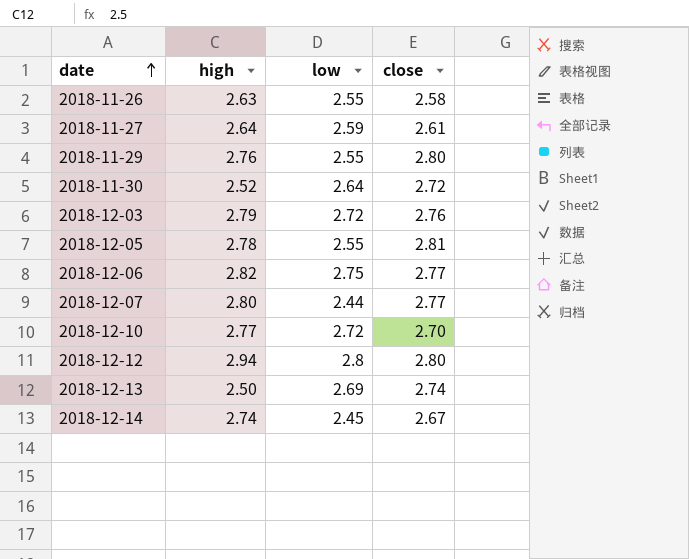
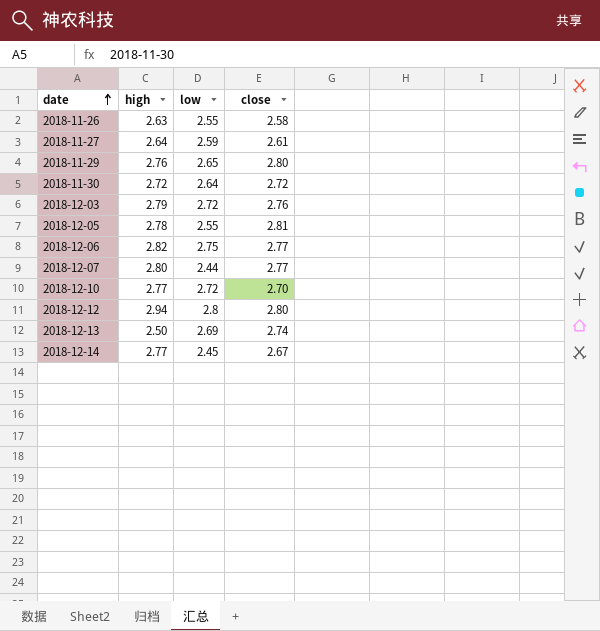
2018-11-29 | low: 2.55 -> 2.65
2018-11-30 | high: 2.52 -> 2.72
2018-12-14 | high: 2.74 -> 2.77

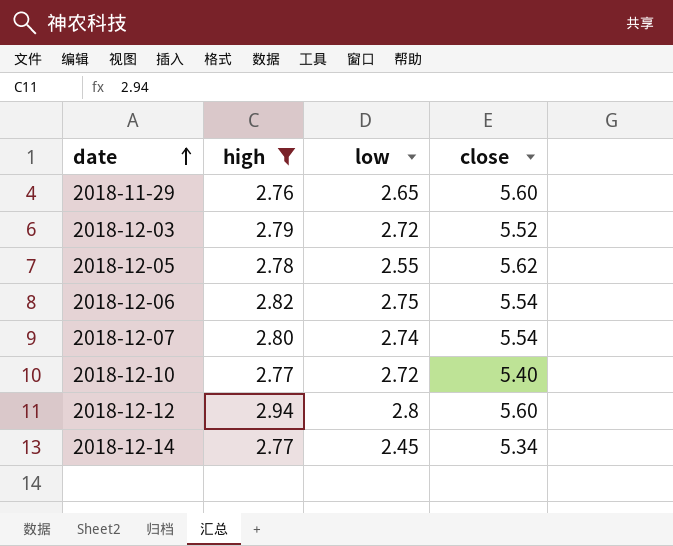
filter: none -> high >= 2.76
2018-11-29 | close: 2.80 -> 5.60
2018-12-03 | close: 2.76 -> 5.52
2018-12-05 | close: 2.81 -> 5.62
2018-12-06 | close: 2.77 -> 5.54
2018-12-07 | low: 2.44 -> 2.74
2018-12-07 | close: 2.77 -> 5.54
2018-12-10 | close: 2.70 -> 5.40
2018-12-12 | close: 2.80 -> 5.60
2018-12-14 | close: 2.67 -> 5.34

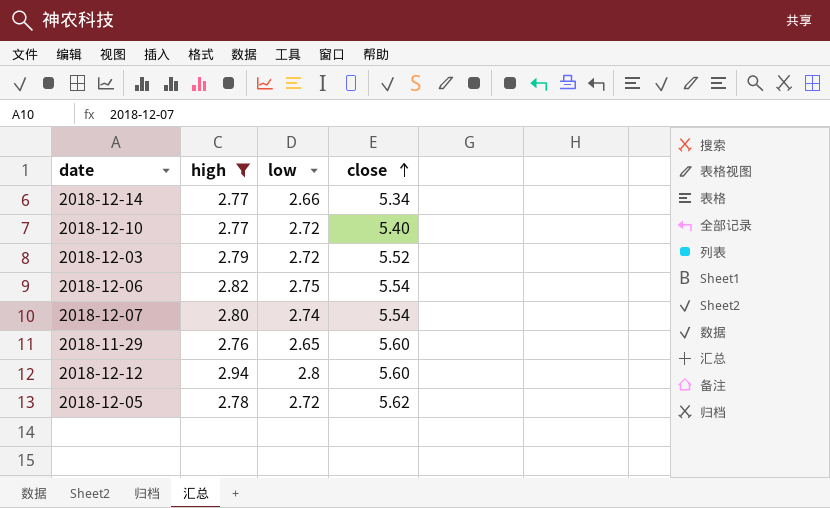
row order: date ascending -> close ascending
2018-12-14 | low: 2.45 -> 2.66
2018-12-05 | low: 2.55 -> 2.72

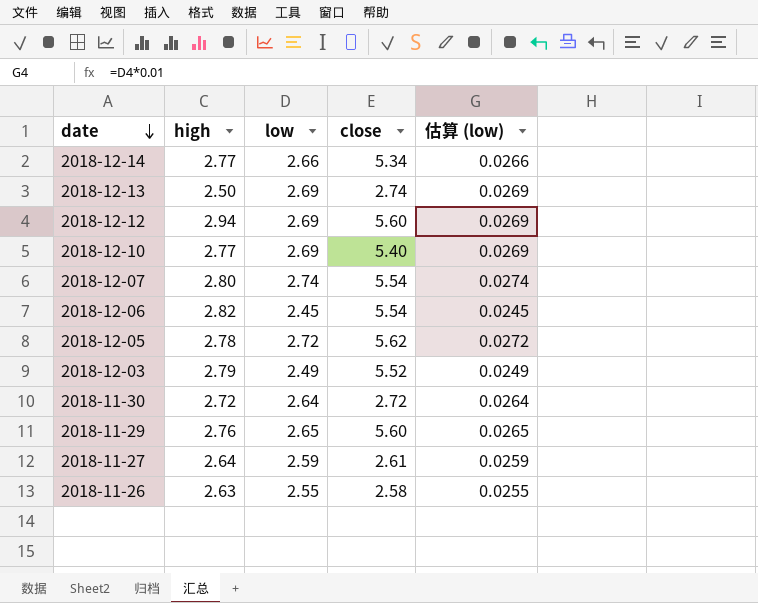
filter: high >= 2.76 -> none
row order: close ascending -> date descending
column 估算 (low) | formula: none -> [low] * 0.01
2018-12-12 | low: 2.8 -> 2.69
2018-12-10 | low: 2.72 -> 2.69
2018-12-06 | low: 2.75 -> 2.45
2018-12-03 | low: 2.72 -> 2.49

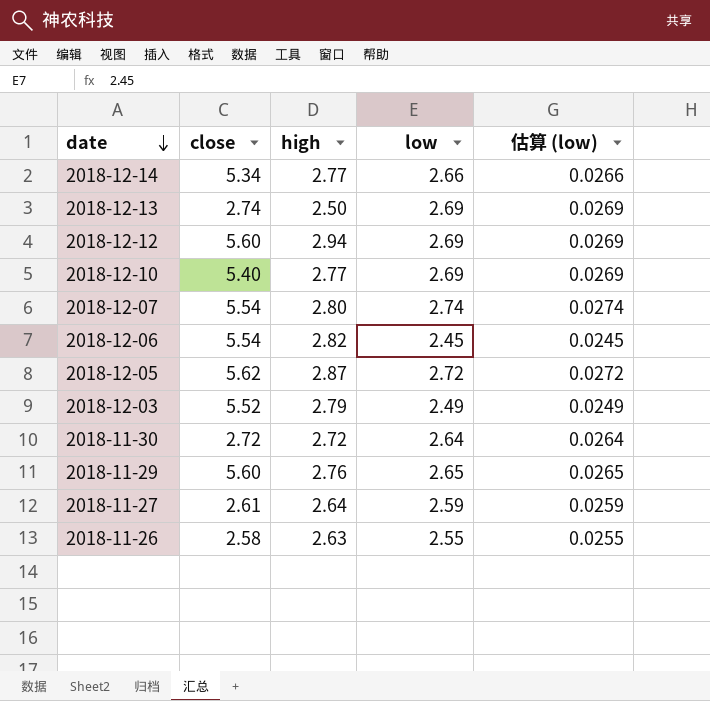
column close | position: 4 -> 2
2018-12-05 | high: 2.78 -> 2.87

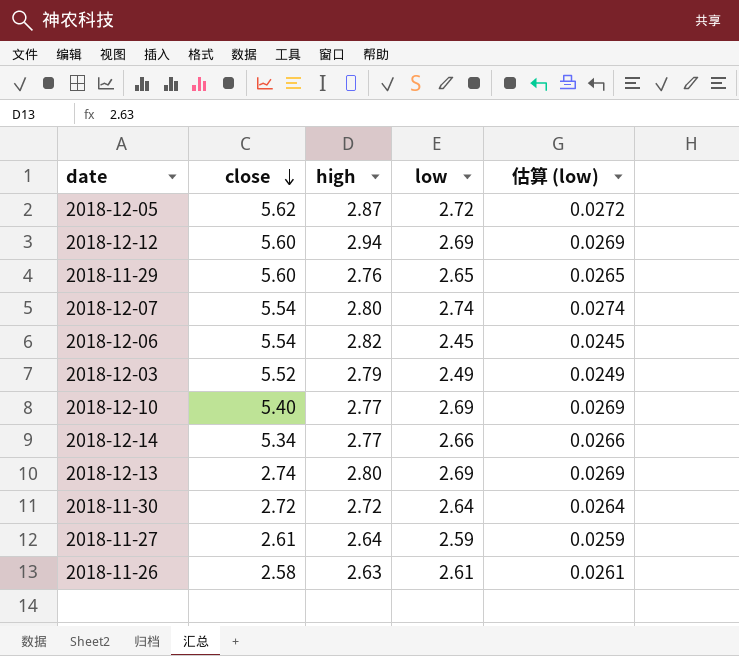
row order: date descending -> close descending
2018-12-13 | high: 2.50 -> 2.80
2018-11-26 | low: 2.55 -> 2.61
2018-11-26 | 估算 (low): 0.0255 -> 0.0261

